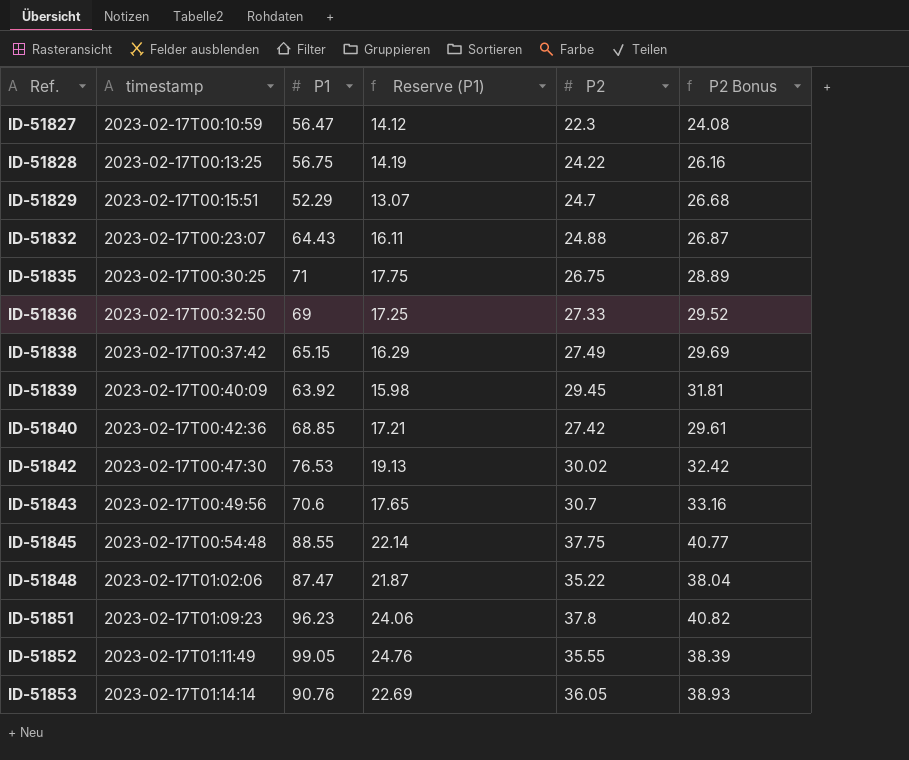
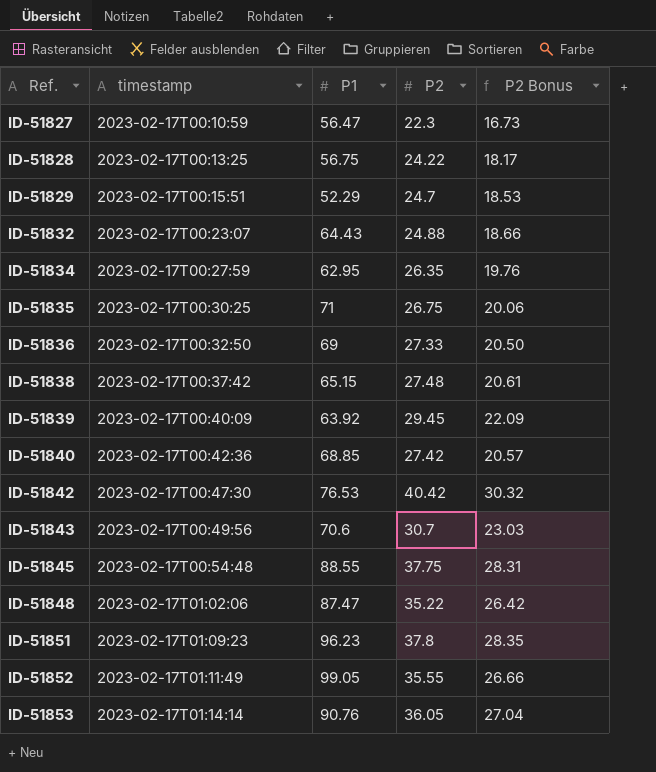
column Reserve (P1) | formula: [P1] * 0.25 -> none
column P2 Bonus | formula: [P2] * 1.08 -> [P2] * 0.75
row ID-51834: none -> 2023-02-17T00:27:59 | 62.95 | 26.35 | 19.76
ID-51838 | P2: 27.49 -> 27.48
ID-51842 | P2: 30.02 -> 40.42

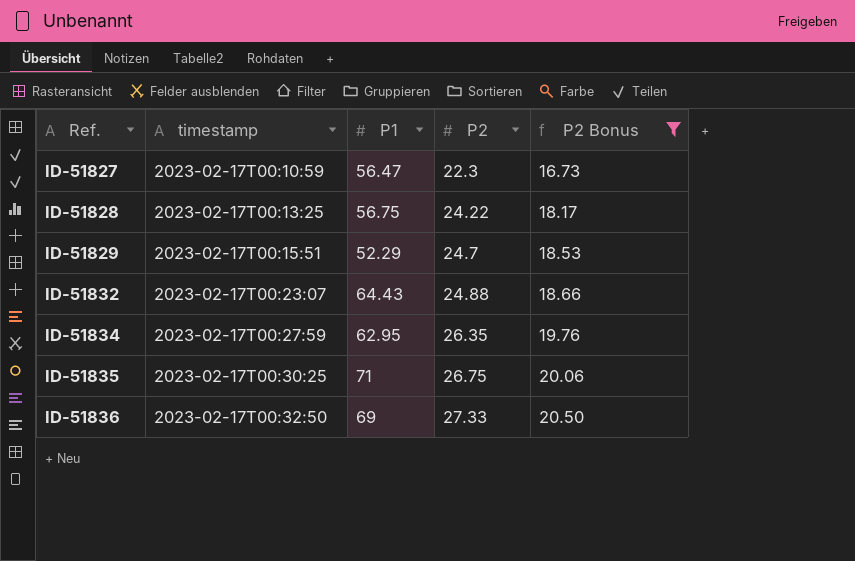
filter: none -> P2 Bonus <= 20.50

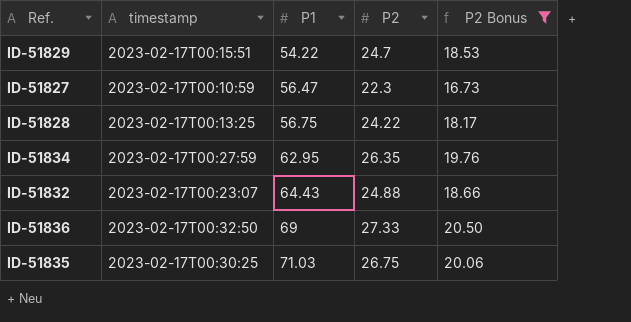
row order: Ref. ascending -> P1 ascending
ID-51829 | P1: 52.29 -> 54.22
ID-51835 | P1: 71 -> 71.03

